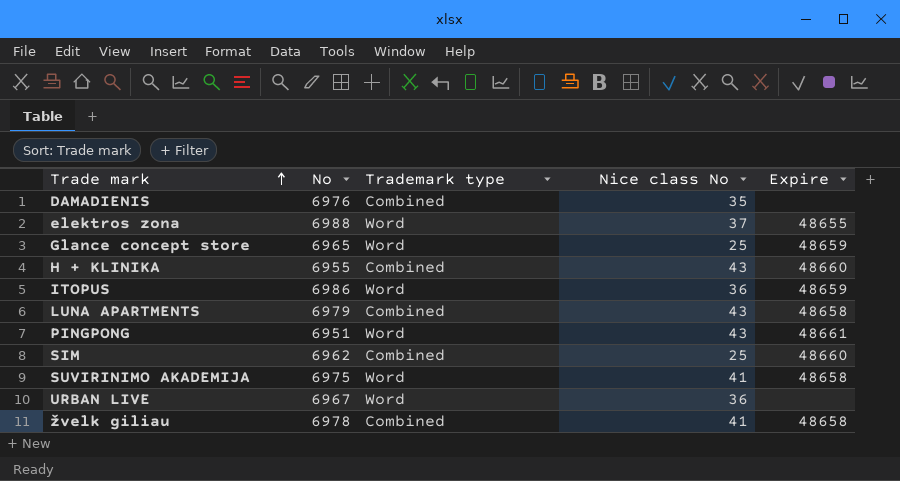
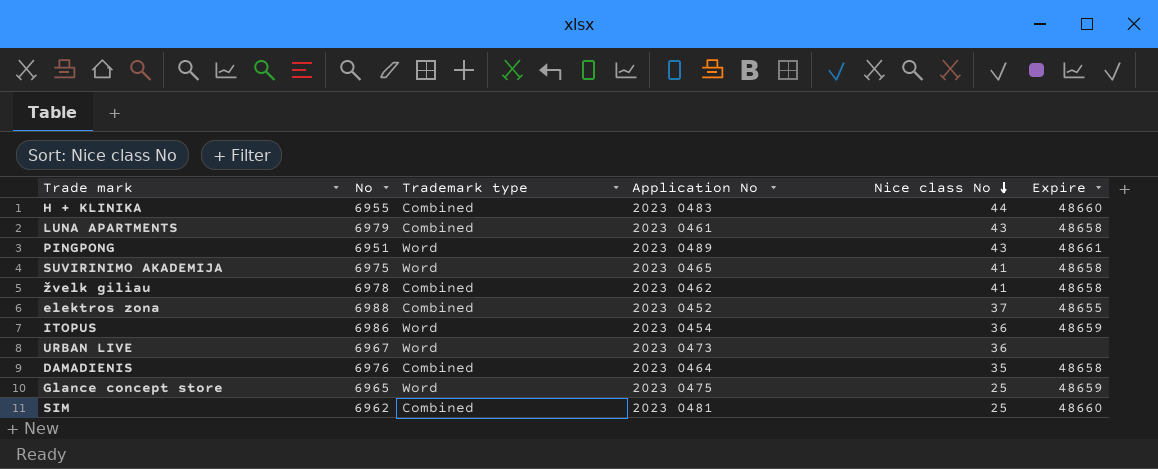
row order: Trade mark ascending -> Nice class No descending
column Application No | position: none -> 4
H + KLINIKA | Nice class No: 43 -> 44
elektros zona | Trademark type: Word -> Combined
DAMADIENIS | Expire: none -> 48658

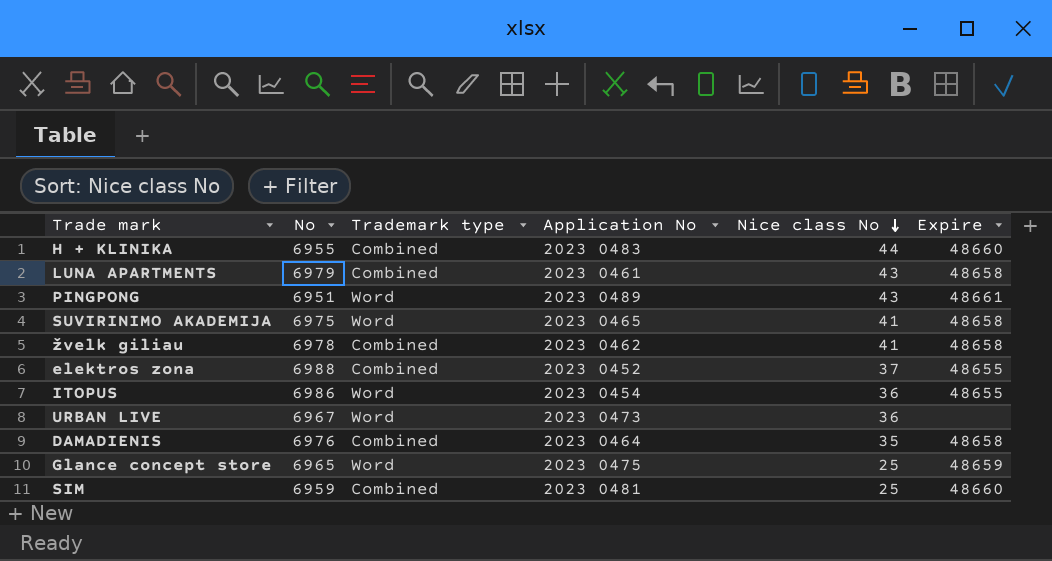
ITOPUS | Expire: 48659 -> 48655
SIM | No: 6962 -> 6959

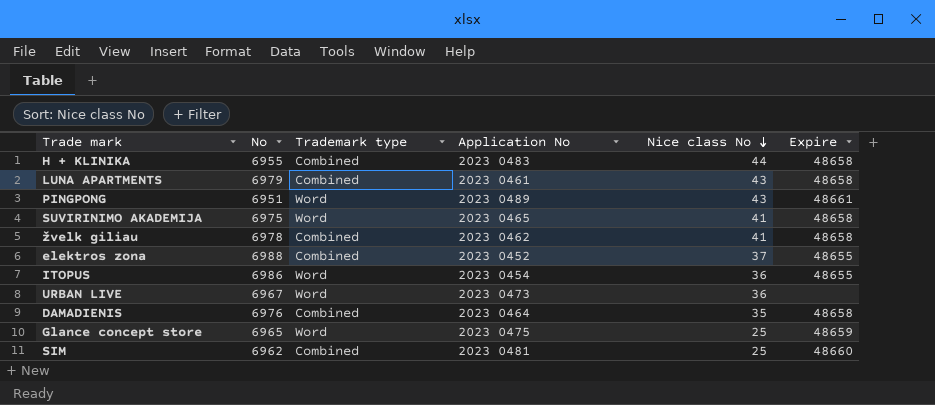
H + KLINIKA | Expire: 48660 -> 48658
SIM | No: 6959 -> 6962

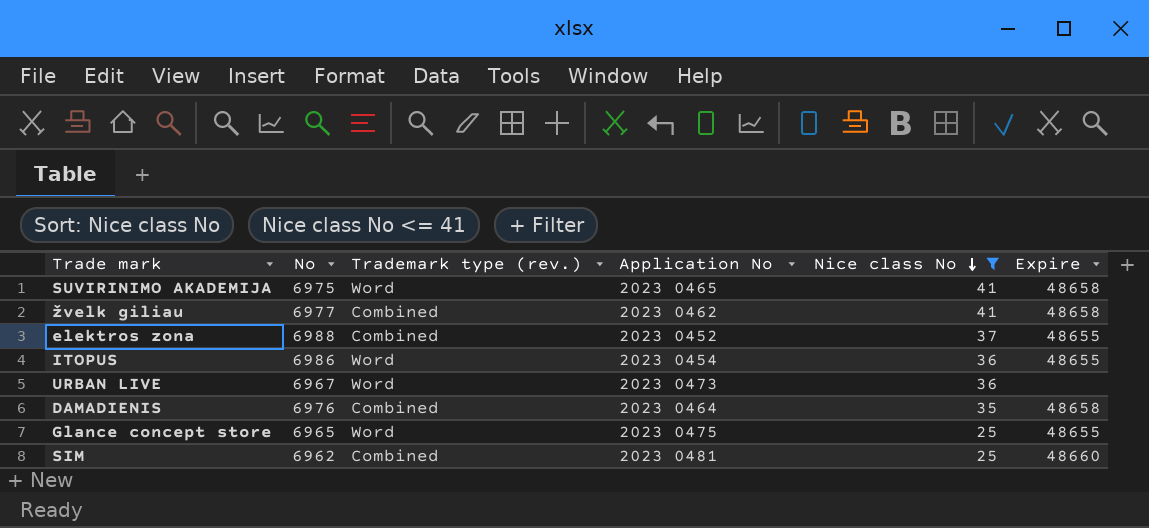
filter: none -> Nice class No <= 41
column name: Trademark type -> Trademark type (rev.)
žvelk giliau | No: 6978 -> 6977
Glance concept store | Expire: 48659 -> 48655

